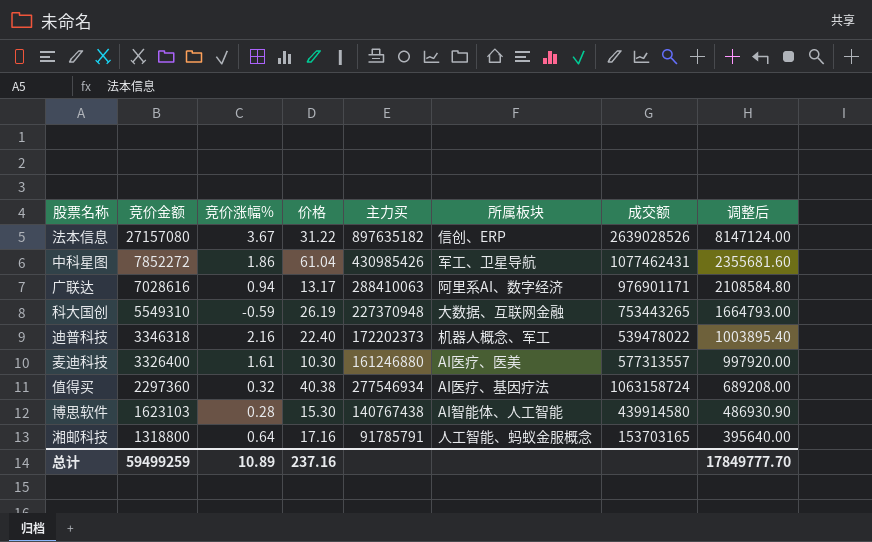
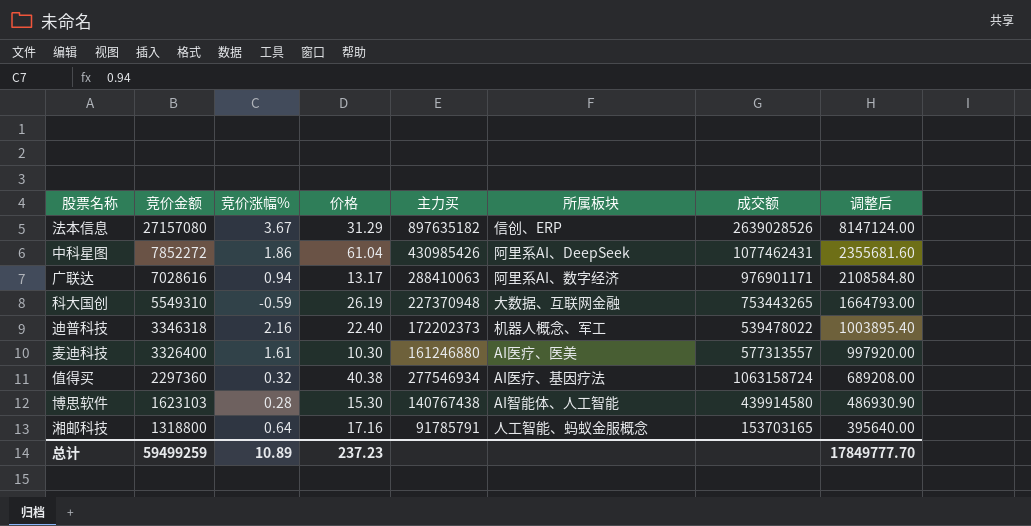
法本信息 | 价格: 31.22 -> 31.29
中科星图 | 所属板块: 军工、卫星导航 -> 阿里系AI、DeepSeek
总计 | 价格: 237.16 -> 237.23

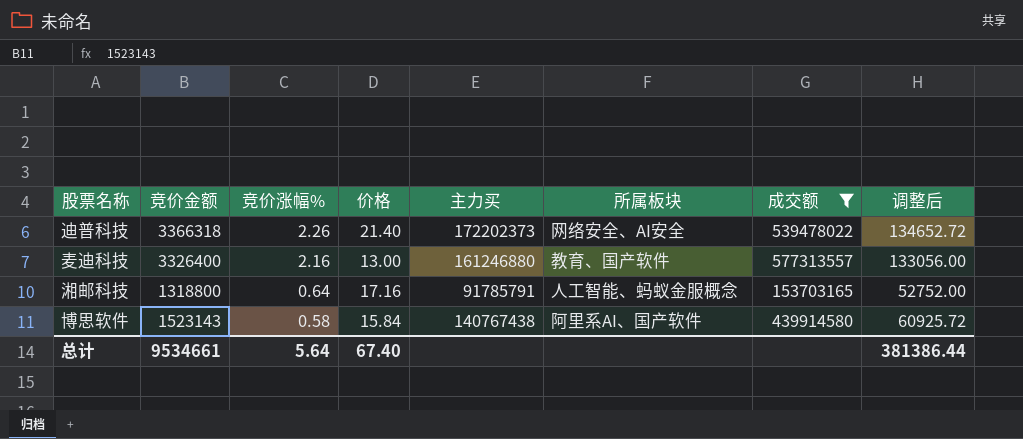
filter: none -> 成交额 <= 577313557
row order: 竞价金额 descending -> 竞价涨幅% descending
column 调整后 | formula: [竞价金额] * 0.3 -> [竞价金额] * 0.04
迪普科技 | 竞价金额: 3346318 -> 3366318
迪普科技 | 竞价涨幅%: 2.16 -> 2.26
迪普科技 | 价格: 22.40 -> 21.40
迪普科技 | 所属板块: 机器人概念、军工 -> 网络安全、AI安全
麦迪科技 | 竞价涨幅%: 1.61 -> 2.16
麦迪科技 | 价格: 10.30 -> 13.00
麦迪科技 | 所属板块: AI医疗、医美 -> 教育、国产软件
博思软件 | 竞价金额: 1623103 -> 1523143
博思软件 | 竞价涨幅%: 0.28 -> 0.58
博思软件 | 价格: 15.30 -> 15.84
博思软件 | 所属板块: AI智能体、人工智能 -> 阿里系AI、国产软件
总计 | 竞价金额: 59499259 -> 9534661
总计 | 竞价涨幅%: 10.89 -> 5.64
总计 | 价格: 237.23 -> 67.40
总计 | 调整后: 17849777.70 -> 381386.44

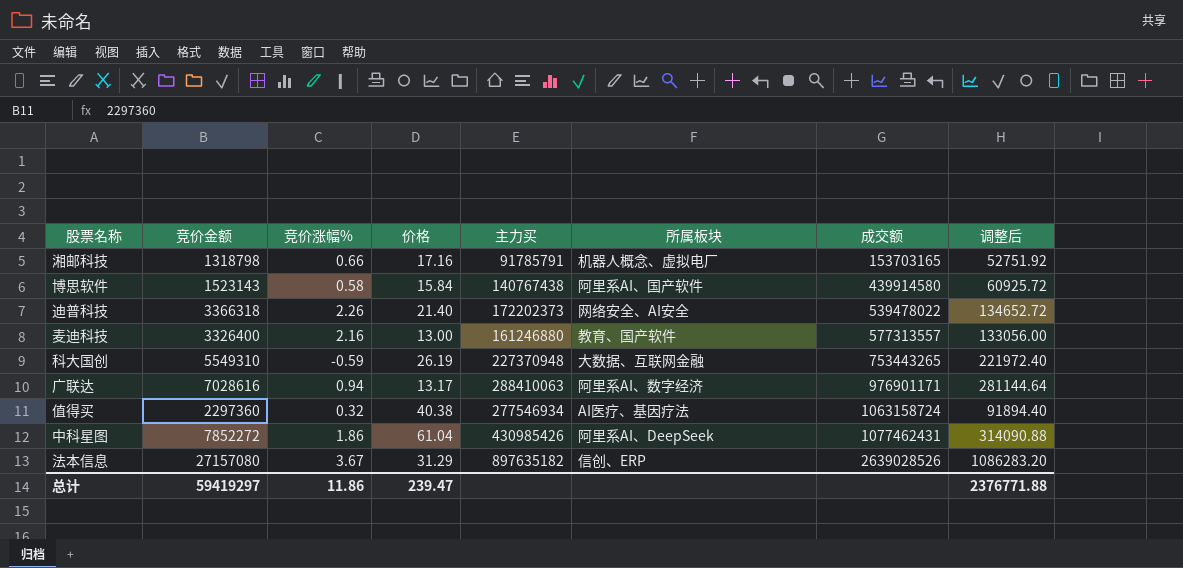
filter: 成交额 <= 577313557 -> none
row order: 竞价涨幅% descending -> 成交额 ascending
湘邮科技 | 竞价金额: 1318800 -> 1318798
湘邮科技 | 竞价涨幅%: 0.64 -> 0.66
湘邮科技 | 所属板块: 人工智能、蚂蚁金服概念 -> 机器人概念、虚拟电厂
湘邮科技 | 调整后: 52752.00 -> 52751.92
总计 | 竞价金额: 9534661 -> 59419297
总计 | 竞价涨幅%: 5.64 -> 11.86
总计 | 价格: 67.40 -> 239.47
总计 | 调整后: 381386.44 -> 2376771.88

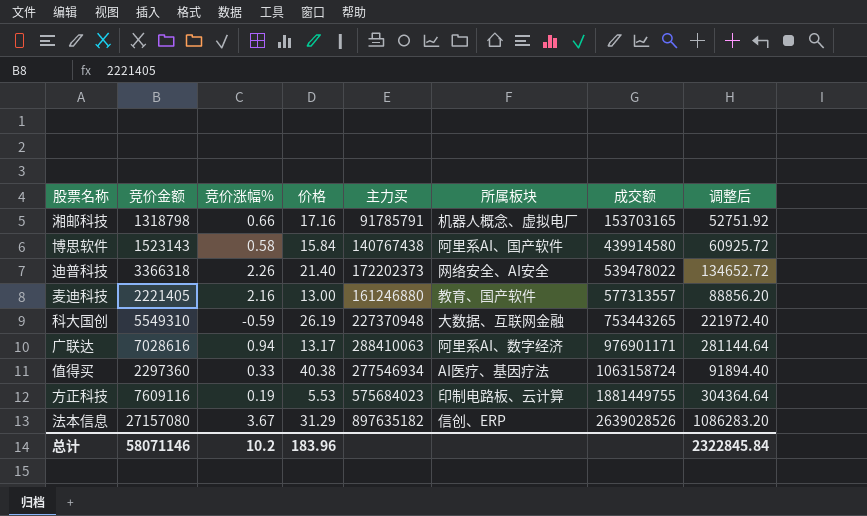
row 中科星图: 7852272 | 1.86 | 61.04 | 430985426 | 阿里系AI、DeepSeek | 1077462431 | 314090.88 -> none
麦迪科技 | 竞价金额: 3326400 -> 2221405
麦迪科技 | 调整后: 133056.00 -> 88856.20
值得买 | 竞价涨幅%: 0.32 -> 0.33
row 方正科技: none -> 7609116 | 0.19 | 5.53 | 575684023 | 印制电路板、云计算 | 1881449755 | 304364.64
总计 | 竞价金额: 59419297 -> 58071146
总计 | 竞价涨幅%: 11.86 -> 10.2
总计 | 价格: 239.47 -> 183.96
总计 | 调整后: 2376771.88 -> 2322845.84

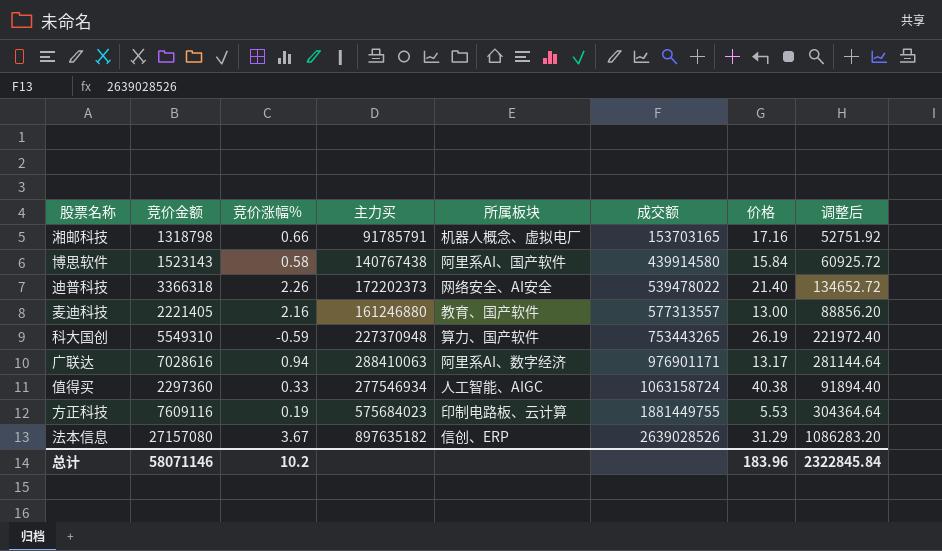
column 价格 | position: 4 -> 7
科大国创 | 所属板块: 大数据、互联网金融 -> 算力、国产软件
值得买 | 所属板块: AI医疗、基因疗法 -> 人工智能、AIGC

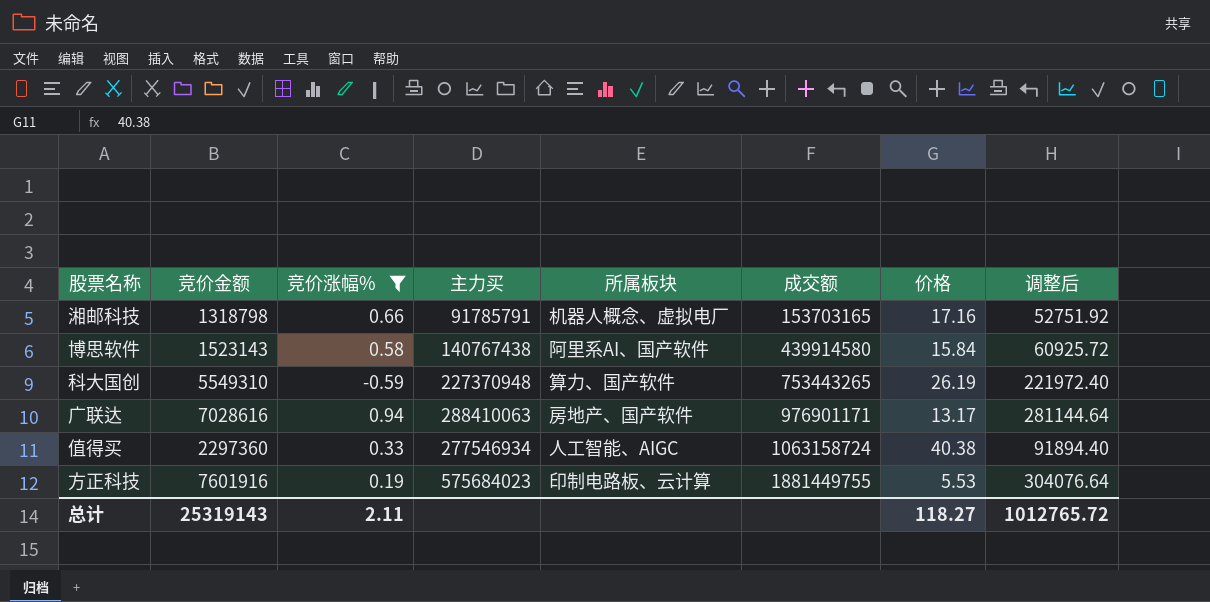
filter: none -> 竞价涨幅% <= 0.94
广联达 | 所属板块: 阿里系AI、数字经济 -> 房地产、国产软件
方正科技 | 竞价金额: 7609116 -> 7601916
方正科技 | 调整后: 304364.64 -> 304076.64
总计 | 竞价金额: 58071146 -> 25319143
总计 | 竞价涨幅%: 10.2 -> 2.11
总计 | 价格: 183.96 -> 118.27
总计 | 调整后: 2322845.84 -> 1012765.72

